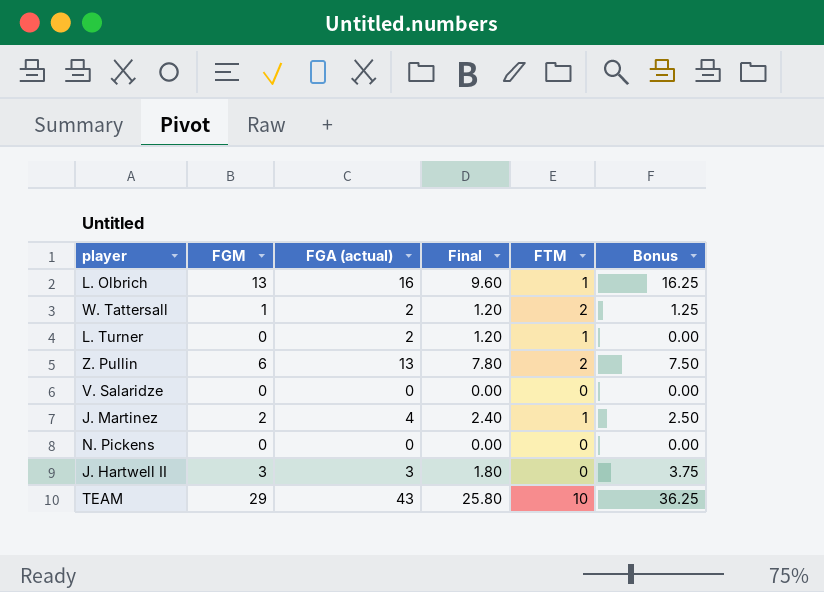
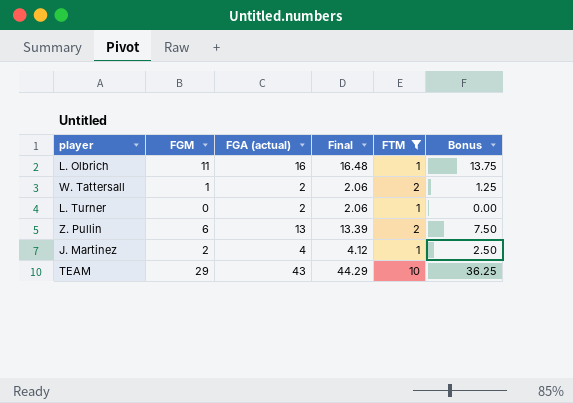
filter: none -> FTM != 0
column Final | formula: [FGA (actual)] * 0.6 -> [FGA (actual)] * 1.03
L. Olbrich | FGM: 13 -> 11
L. Olbrich | Bonus: 16.25 -> 13.75

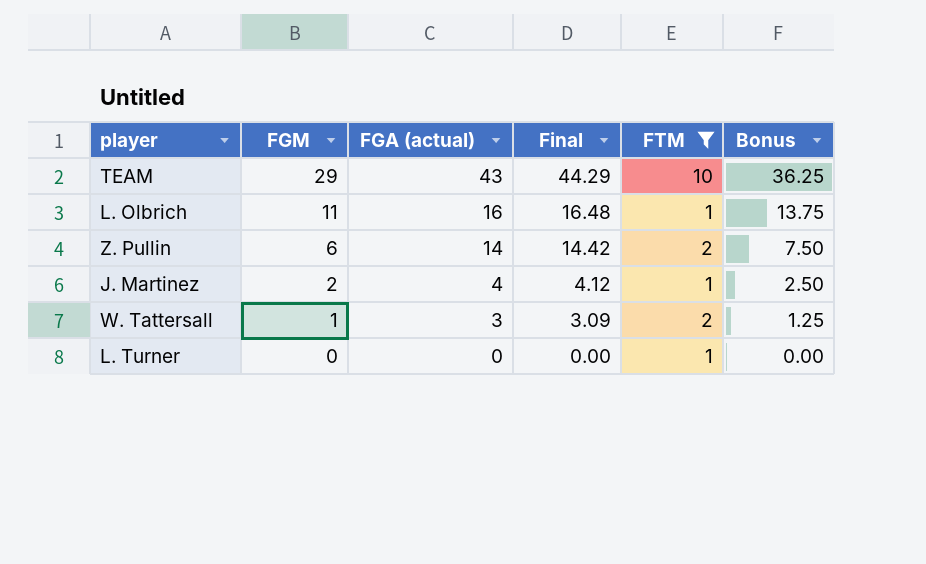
row order: none -> FGM descending
Z. Pullin | FGA (actual): 13 -> 14
Z. Pullin | Final: 13.39 -> 14.42
W. Tattersall | FGA (actual): 2 -> 3
W. Tattersall | Final: 2.06 -> 3.09
L. Turner | FGA (actual): 2 -> 0
L. Turner | Final: 2.06 -> 0.00

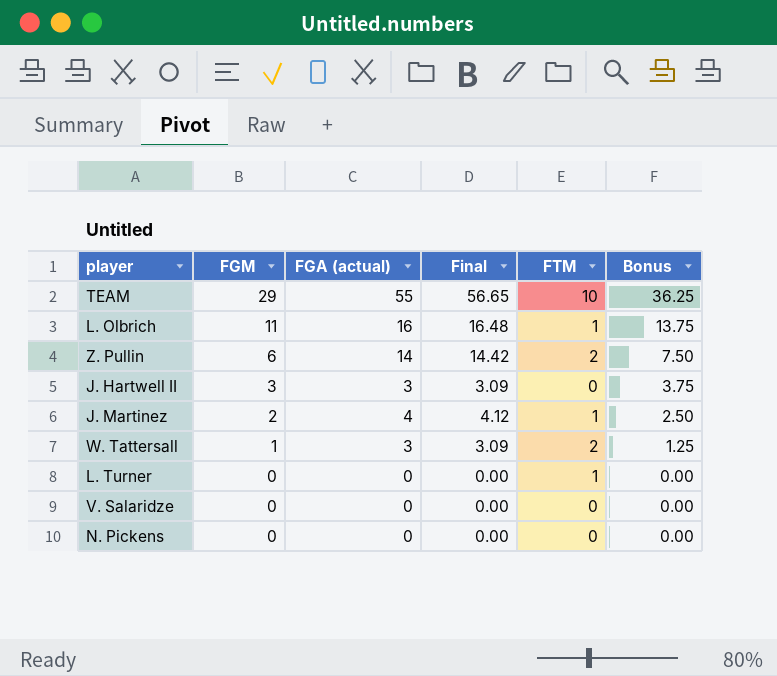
filter: FTM != 0 -> none
TEAM | FGA (actual): 43 -> 55
TEAM | Final: 44.29 -> 56.65

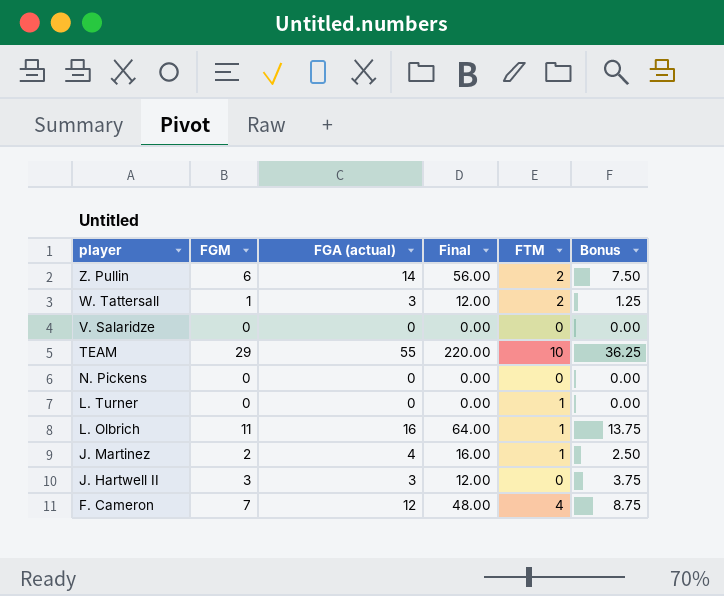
row order: FGM descending -> player descending
column Final | formula: [FGA (actual)] * 1.03 -> [FGA (actual)] * 4
row F. Cameron: none -> 7 | 12 | 48.00 | 4 | 8.75

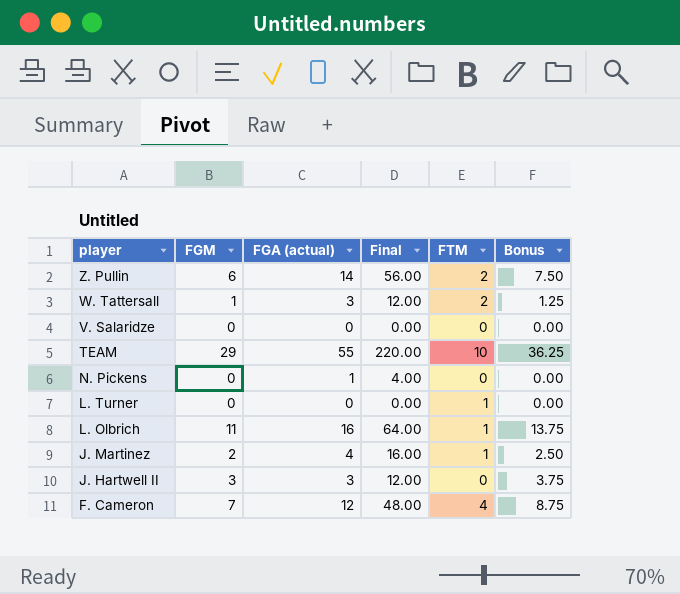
N. Pickens | FGA (actual): 0 -> 1
N. Pickens | Final: 0.00 -> 4.00

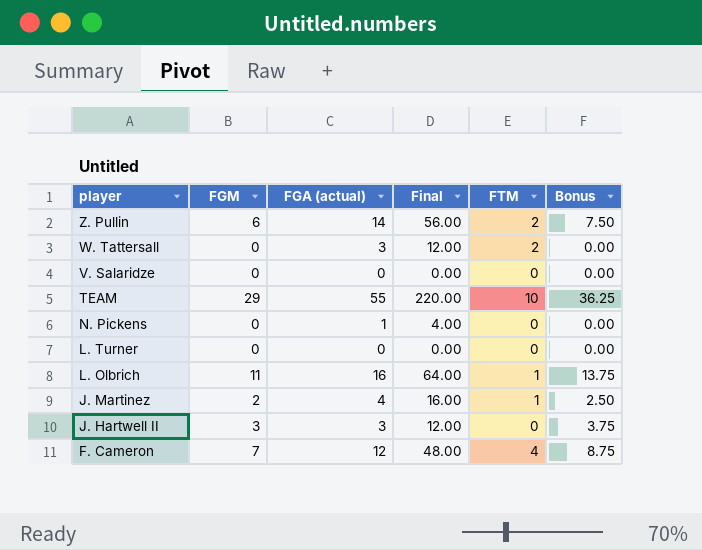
W. Tattersall | FGM: 1 -> 0
W. Tattersall | Bonus: 1.25 -> 0.00
L. Turner | FTM: 1 -> 0

